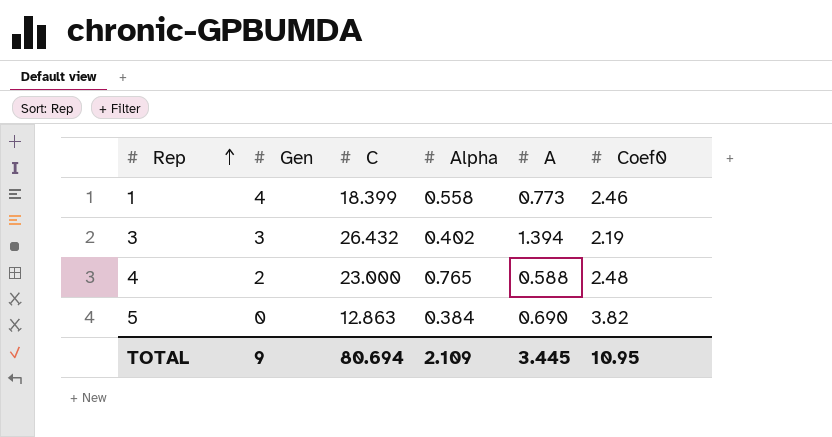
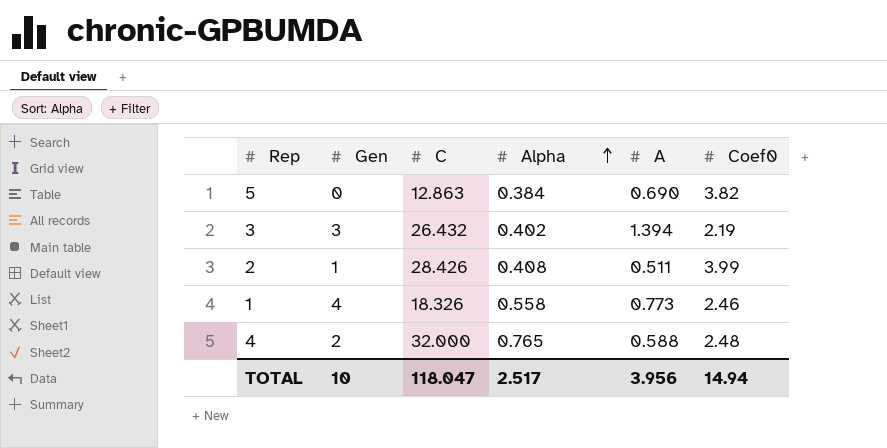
row order: Rep ascending -> Alpha ascending
row 2: none -> 1 | 28.426 | 0.408 | 0.511 | 3.99
1 | C: 18.399 -> 18.326
4 | C: 23.000 -> 32.000
TOTAL | Gen: 9 -> 10
TOTAL | C: 80.694 -> 118.047
TOTAL | Alpha: 2.109 -> 2.517
TOTAL | A: 3.445 -> 3.956
TOTAL | Coef0: 10.95 -> 14.94

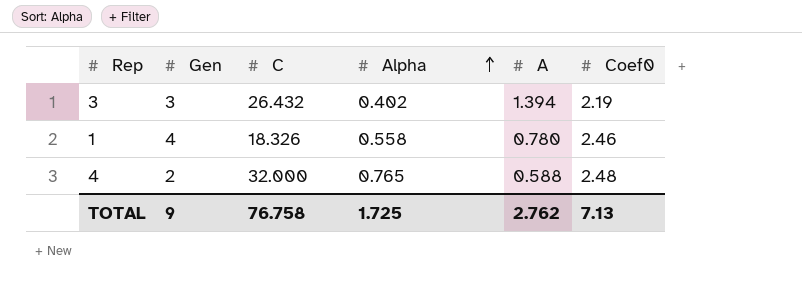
row 5: 0 | 12.863 | 0.384 | 0.690 | 3.82 -> none
row 2: 1 | 28.426 | 0.408 | 0.511 | 3.99 -> none
1 | A: 0.773 -> 0.780
TOTAL | Gen: 10 -> 9
TOTAL | C: 118.047 -> 76.758
TOTAL | Alpha: 2.517 -> 1.725
TOTAL | A: 3.956 -> 2.762
TOTAL | Coef0: 14.94 -> 7.13

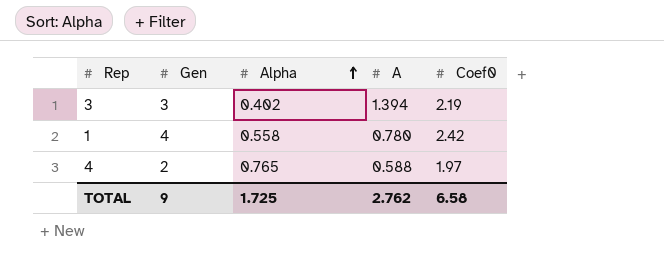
column C | position: 3 -> none
1 | Coef0: 2.46 -> 2.42
4 | Coef0: 2.48 -> 1.97
TOTAL | Coef0: 7.13 -> 6.58

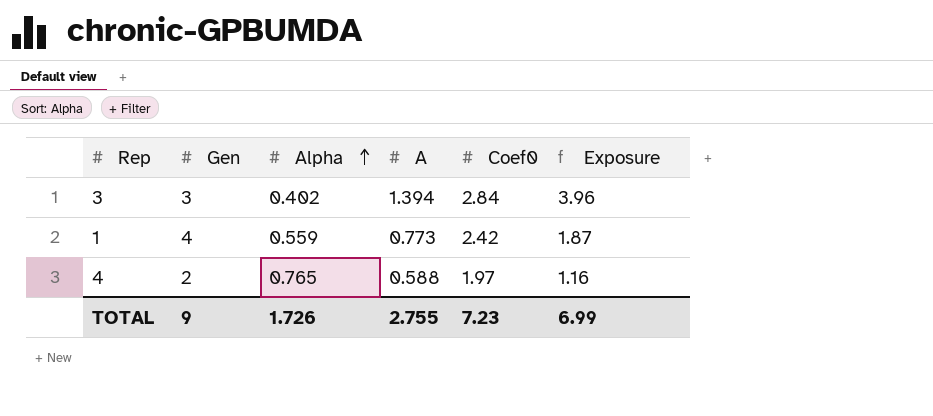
column Exposure | formula: none -> [A] * [Coef0]
3 | Coef0: 2.19 -> 2.84
1 | Alpha: 0.558 -> 0.559
1 | A: 0.780 -> 0.773
TOTAL | Alpha: 1.725 -> 1.726
TOTAL | A: 2.762 -> 2.755
TOTAL | Coef0: 6.58 -> 7.23

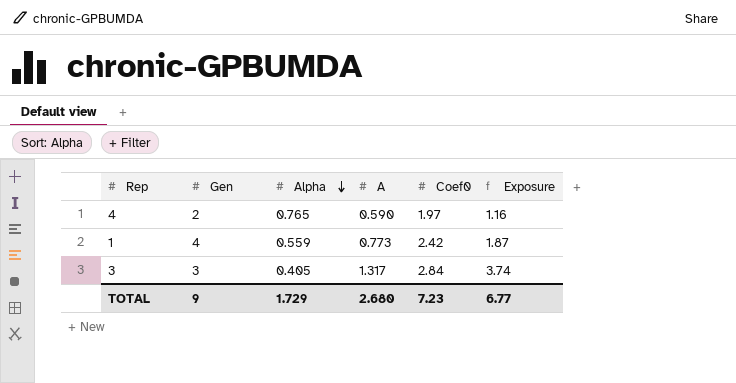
row order: Alpha ascending -> Alpha descending
4 | A: 0.588 -> 0.590
3 | Alpha: 0.402 -> 0.405
3 | A: 1.394 -> 1.317
3 | Exposure: 3.96 -> 3.74
TOTAL | Alpha: 1.726 -> 1.729
TOTAL | A: 2.755 -> 2.680
TOTAL | Exposure: 6.99 -> 6.77

